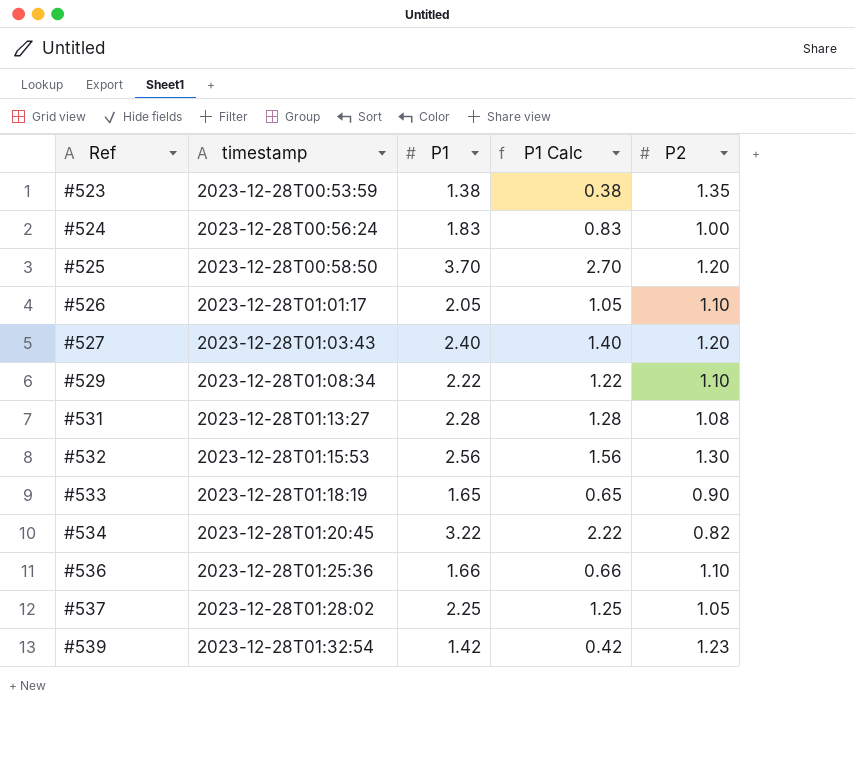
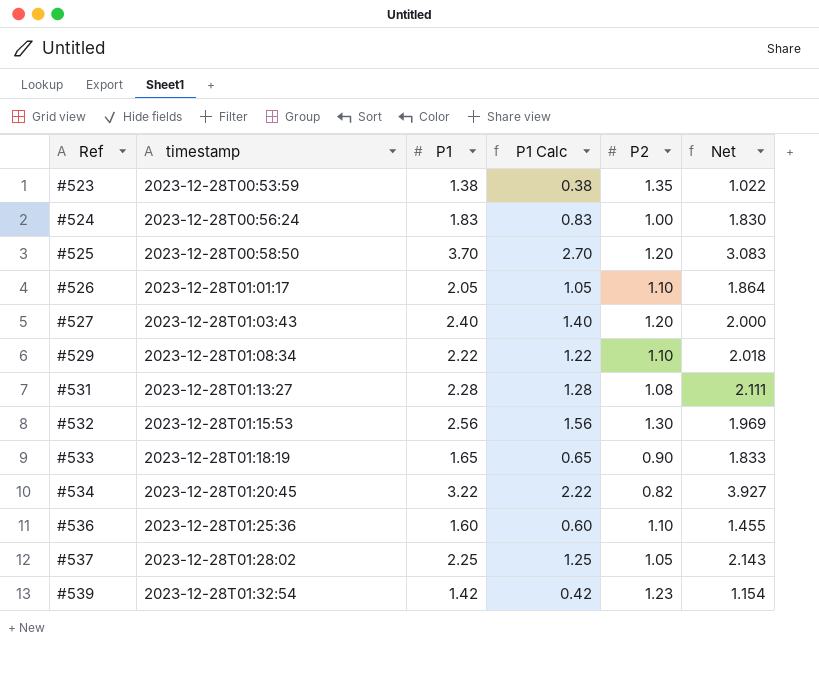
column Net | formula: none -> [P1] / [P2]
#536 | P1: 1.66 -> 1.60
#536 | P1 Calc: 0.66 -> 0.60

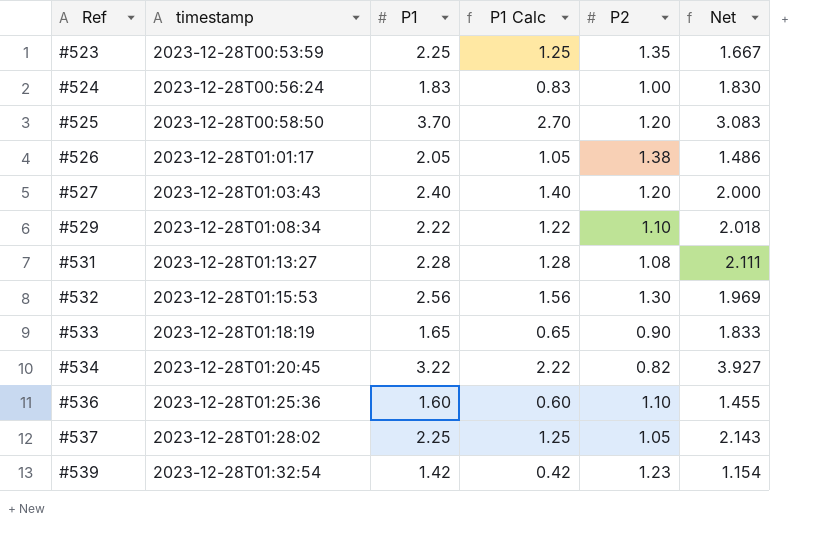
#523 | P1: 1.38 -> 2.25
#523 | P1 Calc: 0.38 -> 1.25
#523 | Net: 1.022 -> 1.667
#526 | P2: 1.10 -> 1.38
#526 | Net: 1.864 -> 1.486

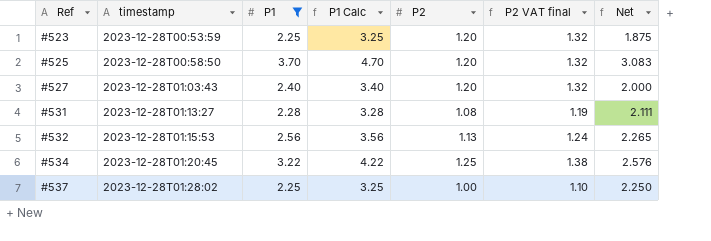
filter: none -> P1 >= 2.25
column P1 Calc | formula: [P1] - 1 -> [P1] + 1
column P2 VAT final | formula: none -> [P2] * 1.1
#523 | P2: 1.35 -> 1.20
#523 | Net: 1.667 -> 1.875
#532 | P2: 1.30 -> 1.13
#532 | Net: 1.969 -> 2.265
#534 | P2: 0.82 -> 1.25
#534 | Net: 3.927 -> 2.576
#537 | P2: 1.05 -> 1.00
#537 | Net: 2.143 -> 2.250

